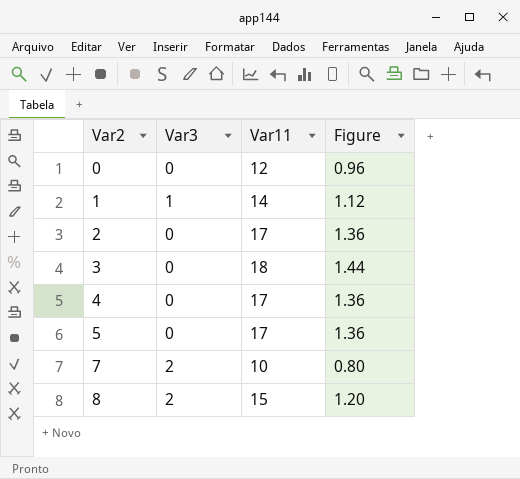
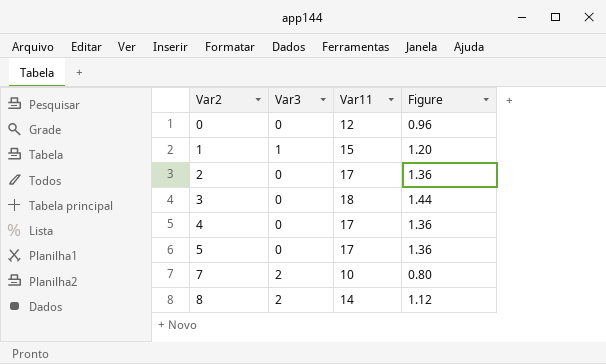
1 | Var11: 14 -> 15
1 | Figure: 1.12 -> 1.20
8 | Var11: 15 -> 14
8 | Figure: 1.20 -> 1.12

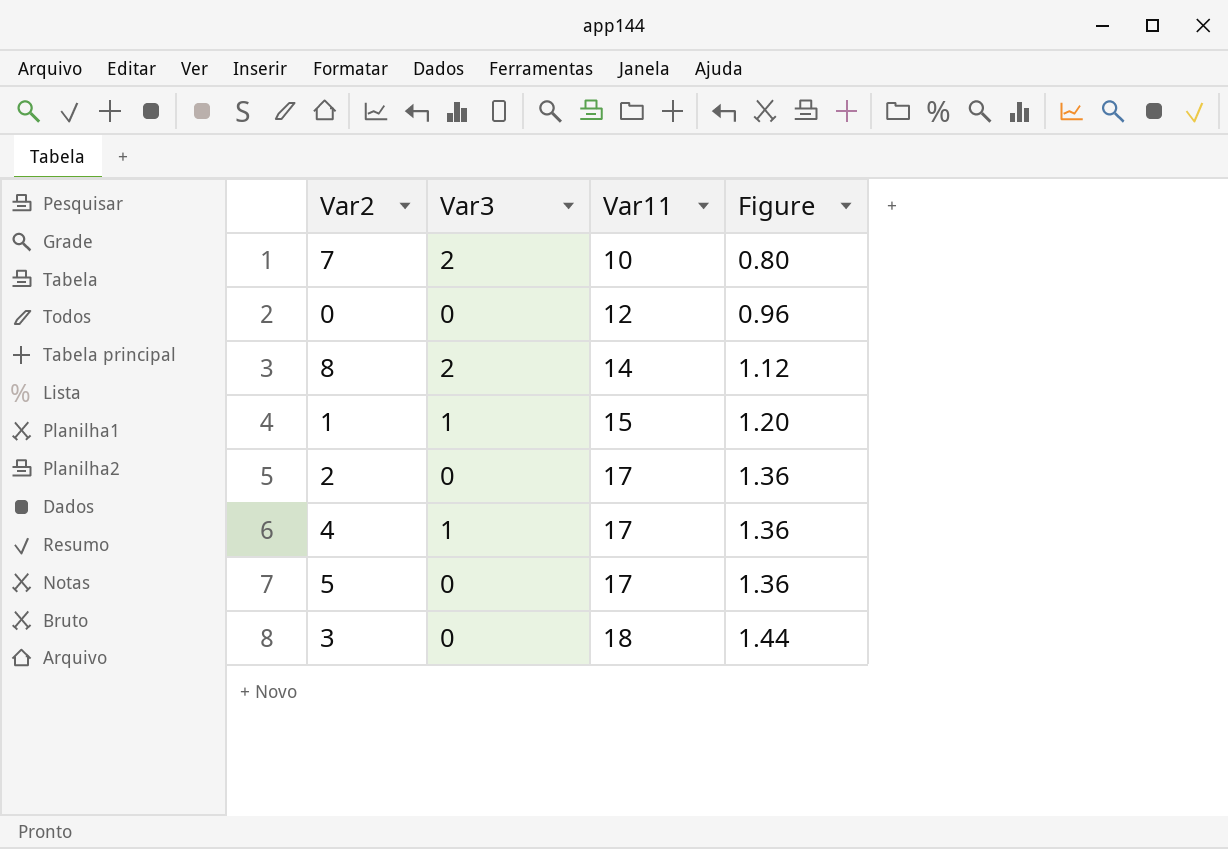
row order: Var2 ascending -> Var11 ascending
4 | Var3: 0 -> 1

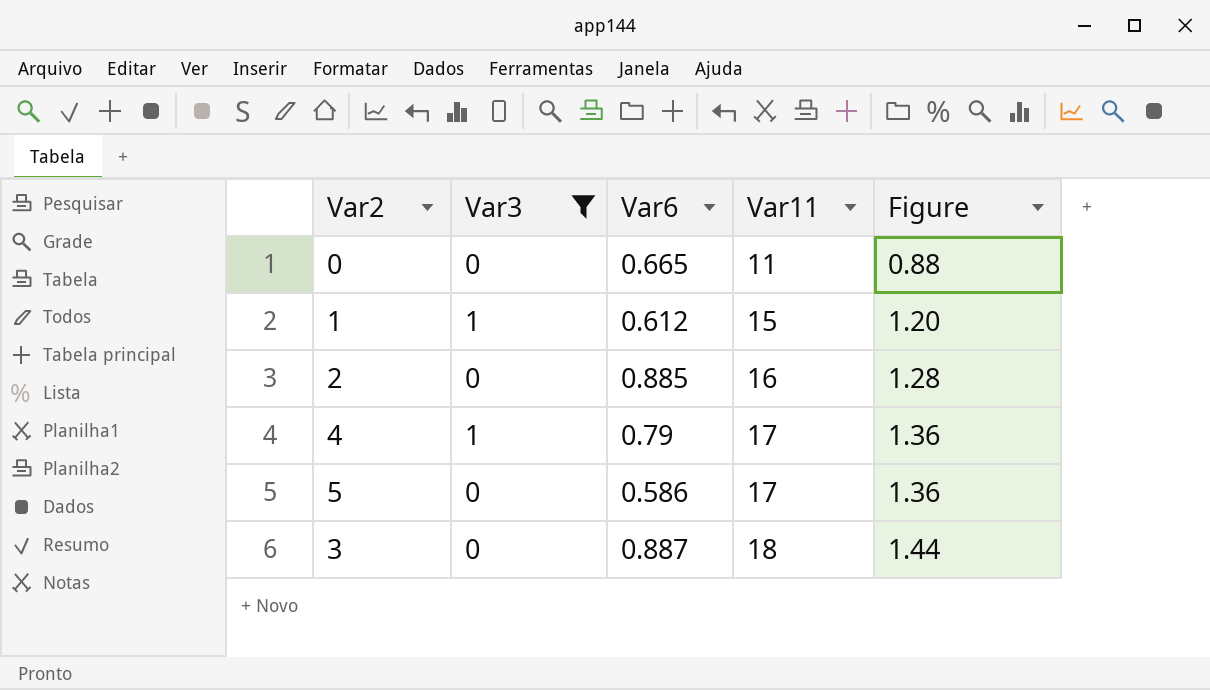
filter: none -> Var3 != 2
column Var6 | position: none -> 3
0 | Var11: 12 -> 11
0 | Figure: 0.96 -> 0.88
2 | Var11: 17 -> 16
2 | Figure: 1.36 -> 1.28

